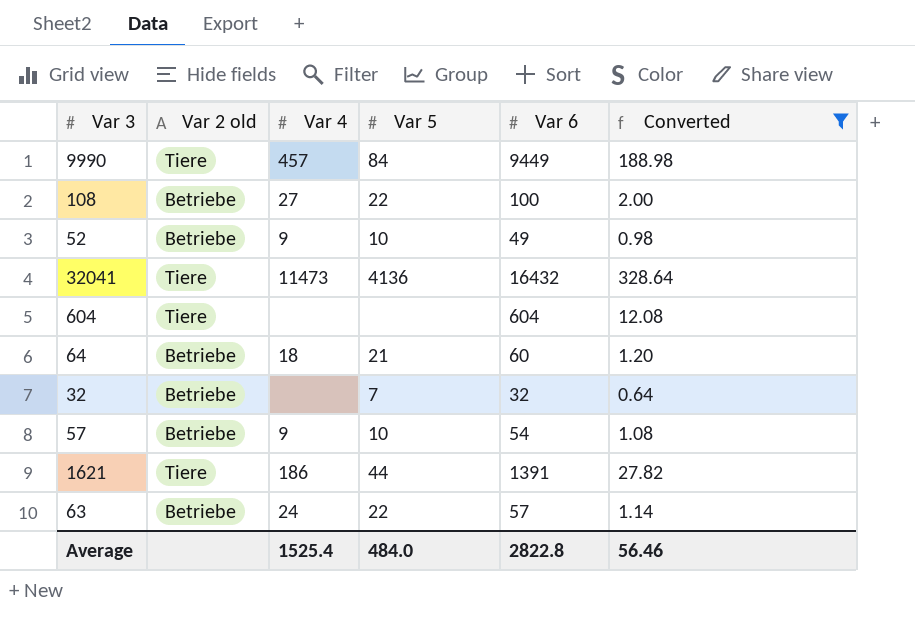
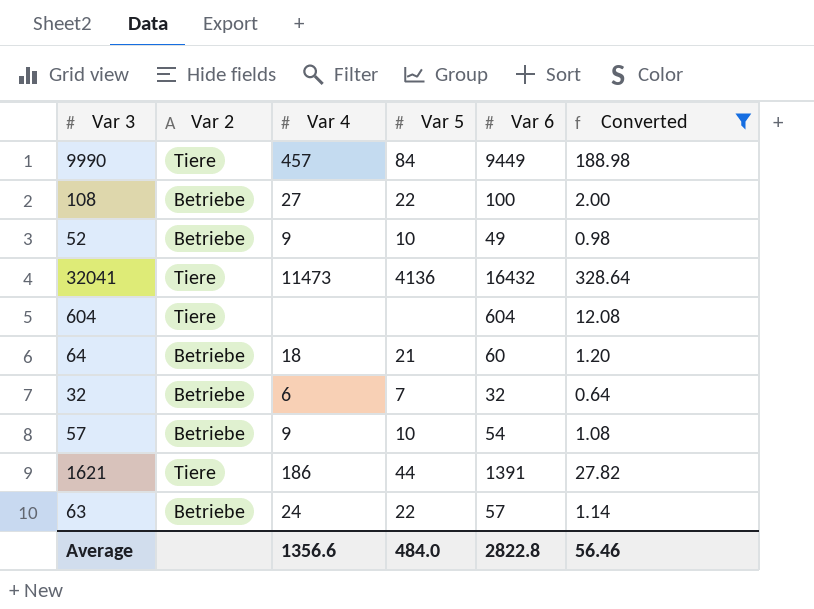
column name: Var 2 old -> Var 2
32 | Var 4: none -> 6
Average | Var 4: 1525.4 -> 1356.6

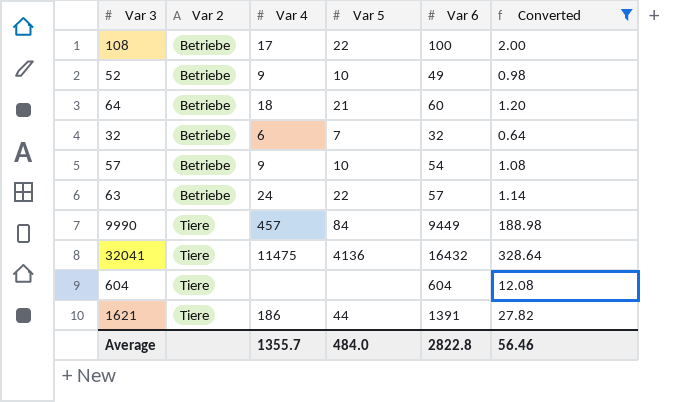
row order: none -> Var 2 ascending
108 | Var 4: 27 -> 17
32041 | Var 4: 11473 -> 11475
Average | Var 4: 1356.6 -> 1355.7

